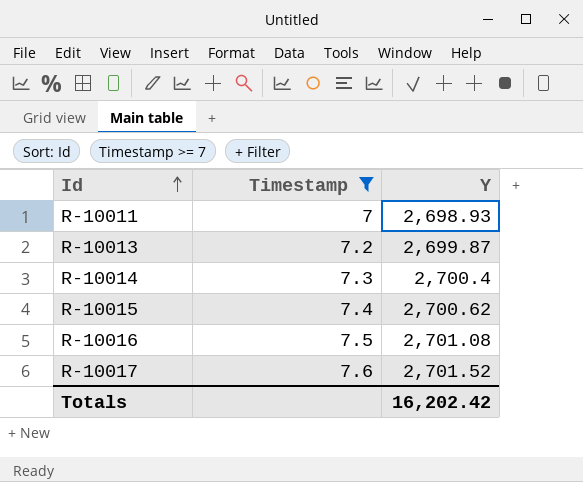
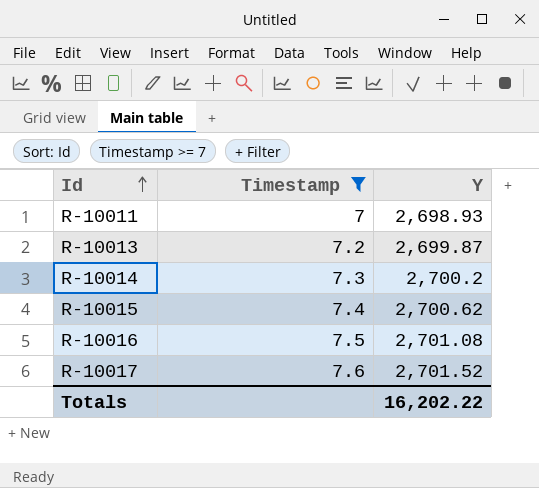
R-10014 | Y: 2,700.4 -> 2,700.2
Totals | Y: 16,202.42 -> 16,202.22

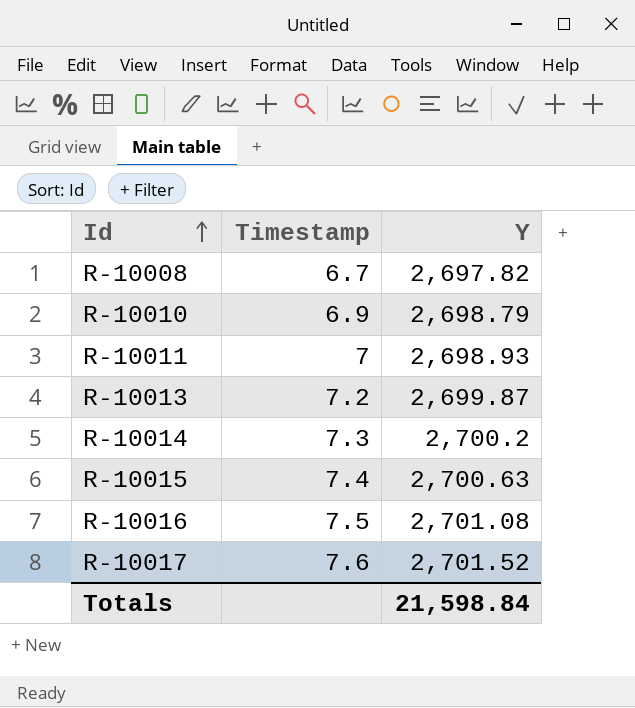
filter: Timestamp >= 7 -> none
R-10015 | Y: 2,700.62 -> 2,700.63
Totals | Y: 16,202.22 -> 21,598.84

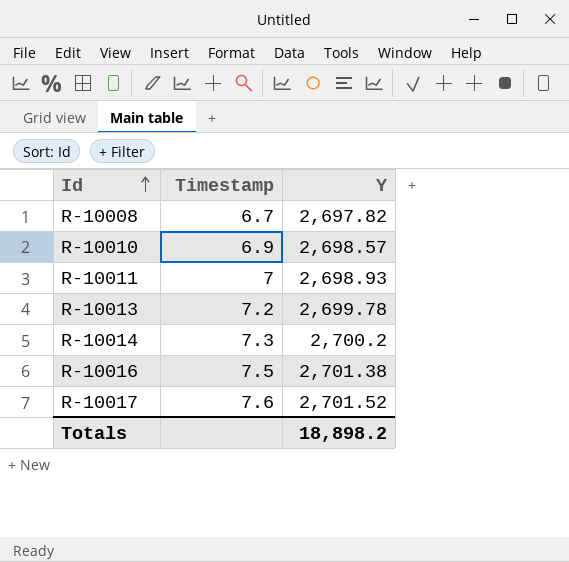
row R-10015: 7.4 | 2,700.63 -> none
R-10010 | Y: 2,698.79 -> 2,698.57
R-10013 | Y: 2,699.87 -> 2,699.78
R-10016 | Y: 2,701.08 -> 2,701.38
Totals | Y: 21,598.84 -> 18,898.2

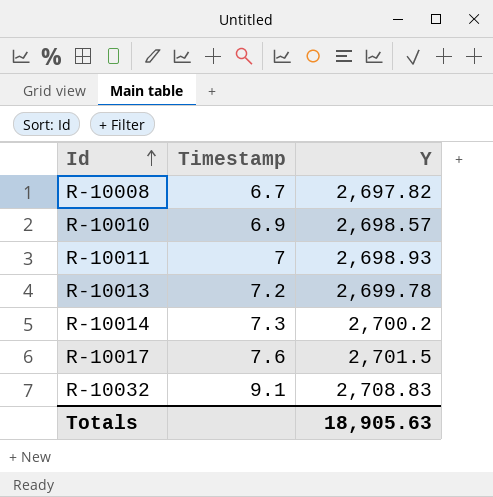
row R-10016: 7.5 | 2,701.38 -> none
R-10017 | Y: 2,701.52 -> 2,701.5
row R-10032: none -> 9.1 | 2,708.83
Totals | Y: 18,898.2 -> 18,905.63

